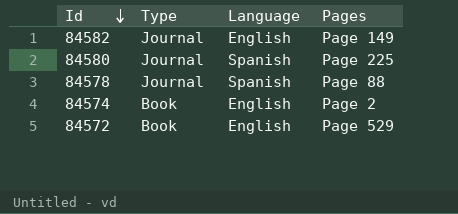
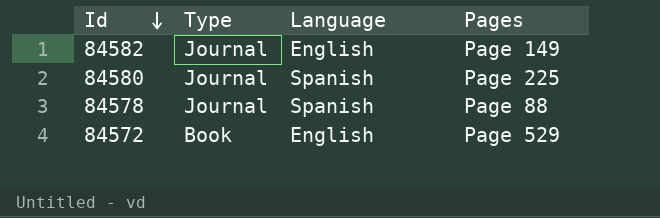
row 84574: Book | English | Page 2 -> none

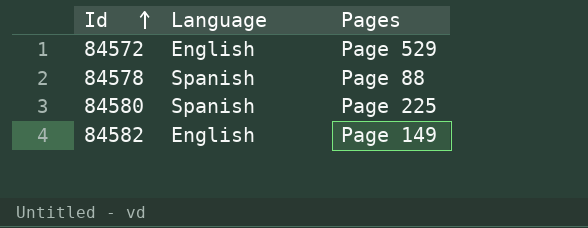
row order: Id descending -> Id ascending
column Type | position: 2 -> none

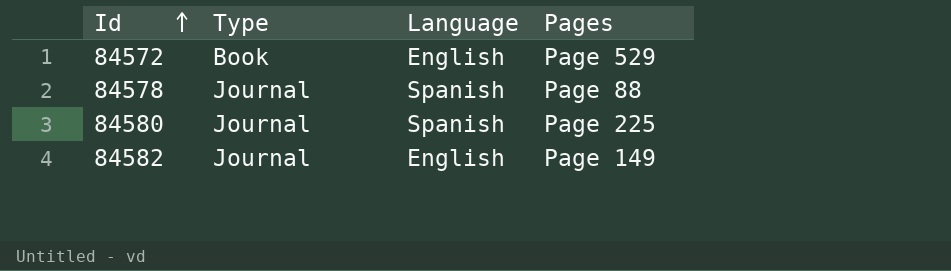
column Type | position: none -> 2

